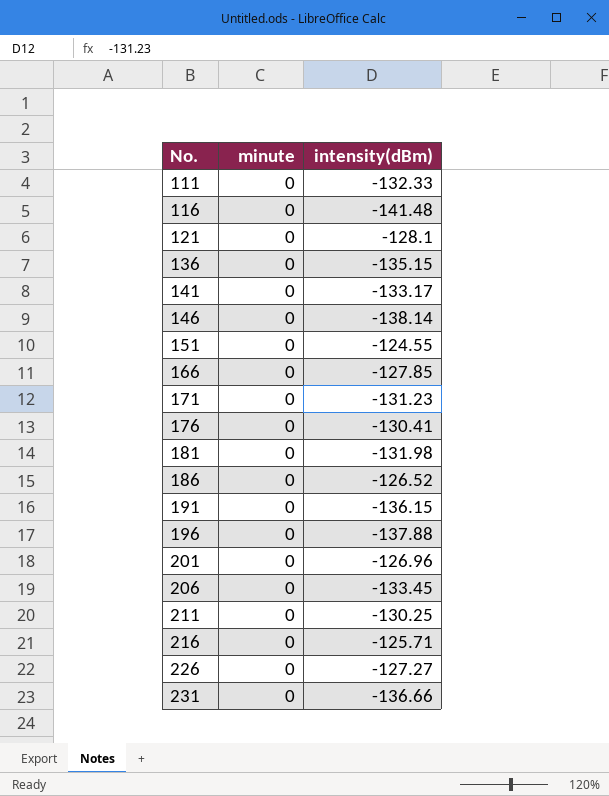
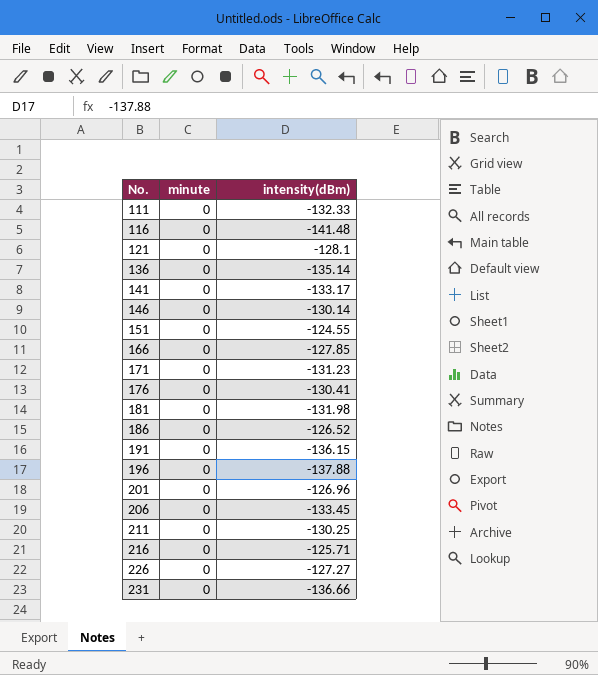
136 | intensity(dBm): -135.15 -> -135.14
146 | intensity(dBm): -138.14 -> -130.14

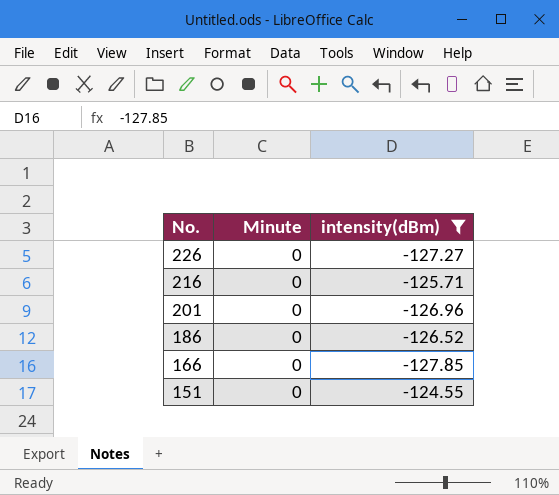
filter: none -> intensity(dBm) >= -127.85
row order: No. ascending -> No. descending
column name: minute -> Minute

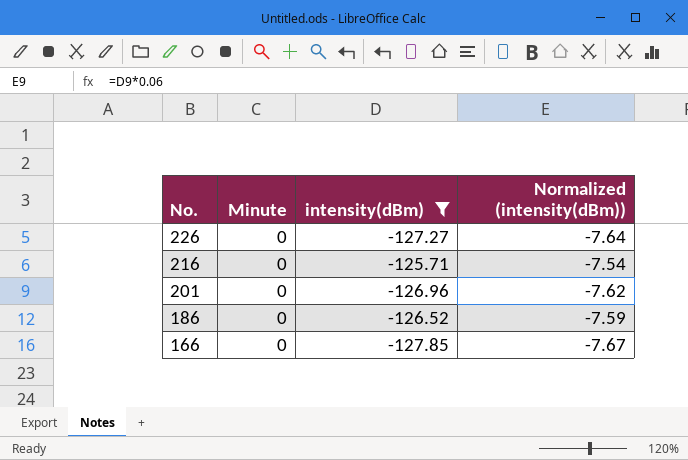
column Normalized (intensity(dBm)) | formula: none -> [intensity(dBm)] * 0.06
row 151: 0 | -124.55 -> none

